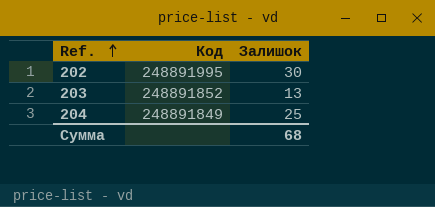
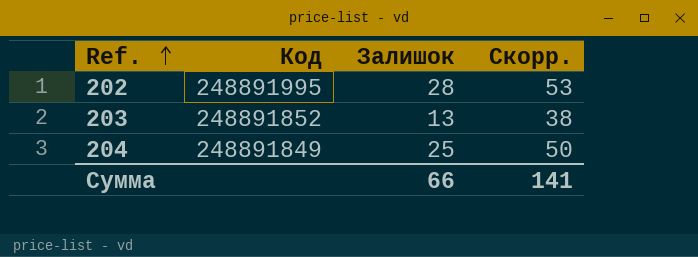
column Скорр. | formula: none -> [Залишок] + 25
202 | Залишок: 30 -> 28
Сумма | Залишок: 68 -> 66

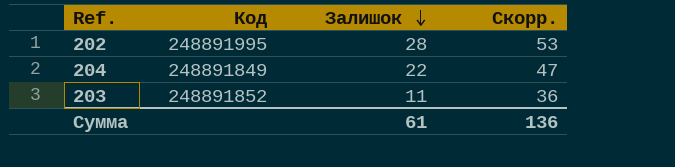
row order: Ref. ascending -> Залишок descending
204 | Залишок: 25 -> 22
204 | Скорр.: 50 -> 47
203 | Залишок: 13 -> 11
203 | Скорр.: 38 -> 36
Сумма | Залишок: 66 -> 61
Сумма | Скорр.: 141 -> 136

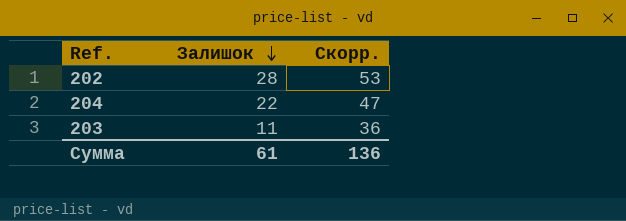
column Код | position: 2 -> none

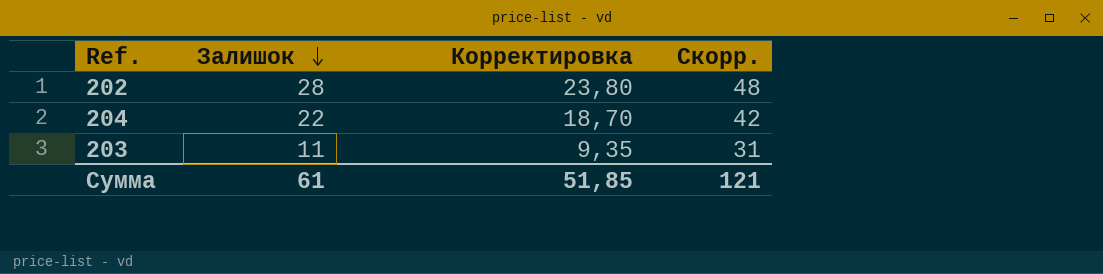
column Корректировка | formula: none -> [Залишок] * 0,85
column Скорр. | formula: [Залишок] + 25 -> [Залишок] + 20
Сумма | Скорр.: 136 -> 121

